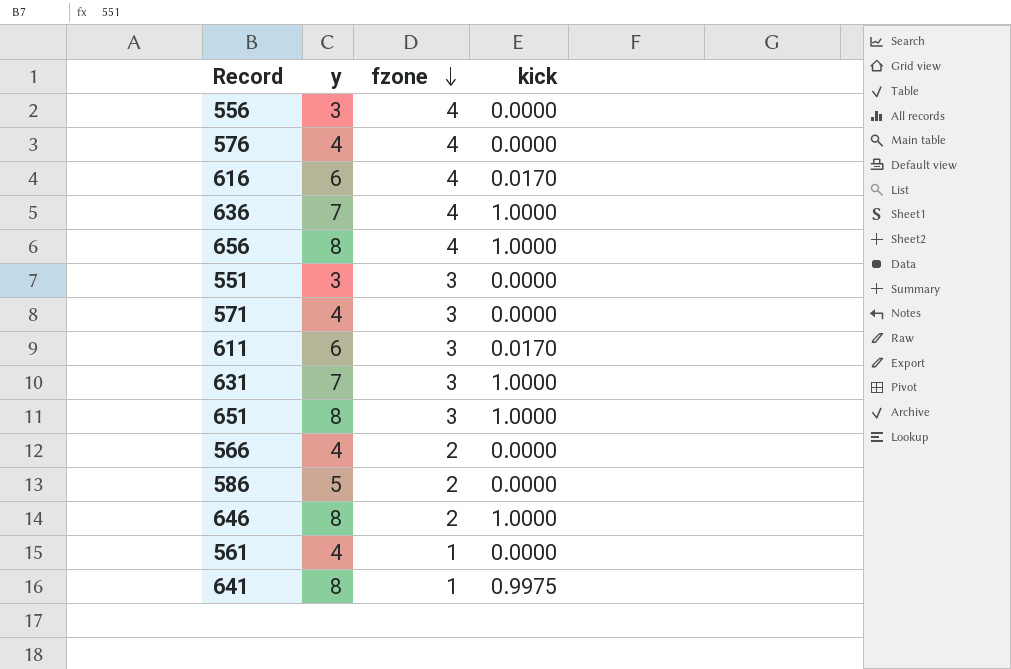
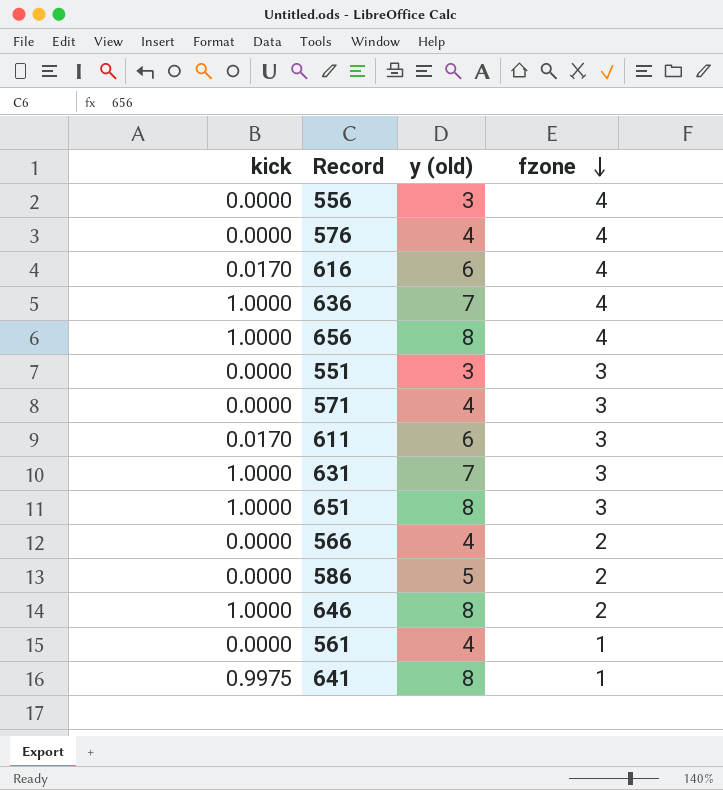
column kick | position: 4 -> 1
column name: y -> y (old)

